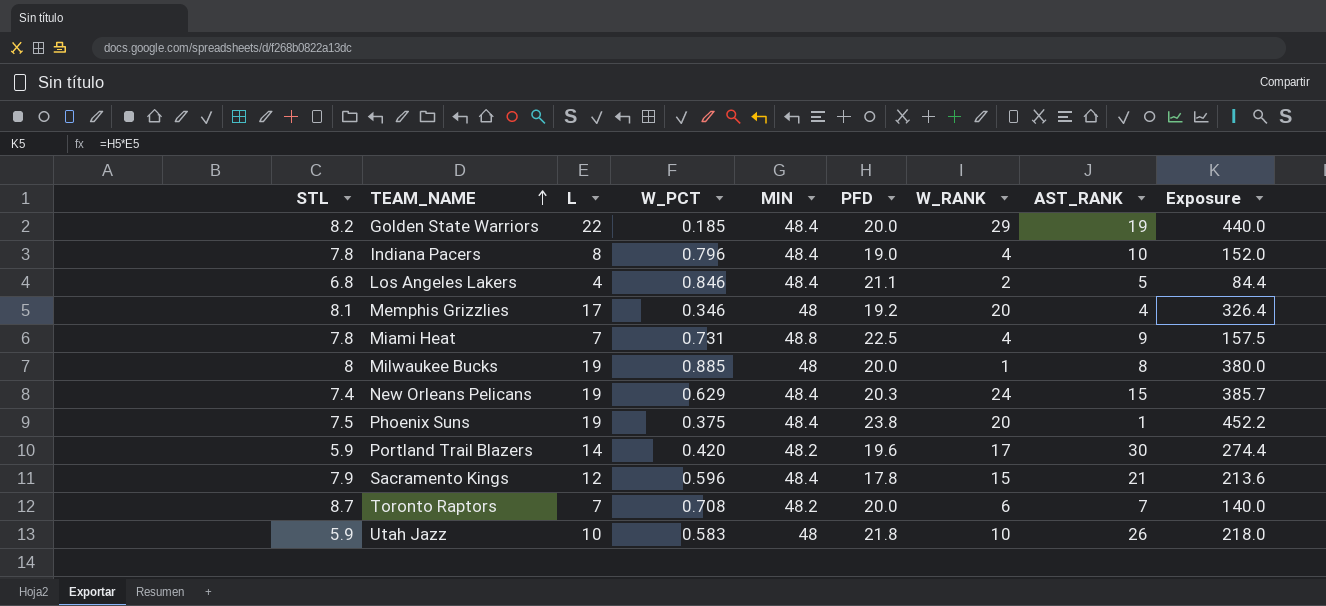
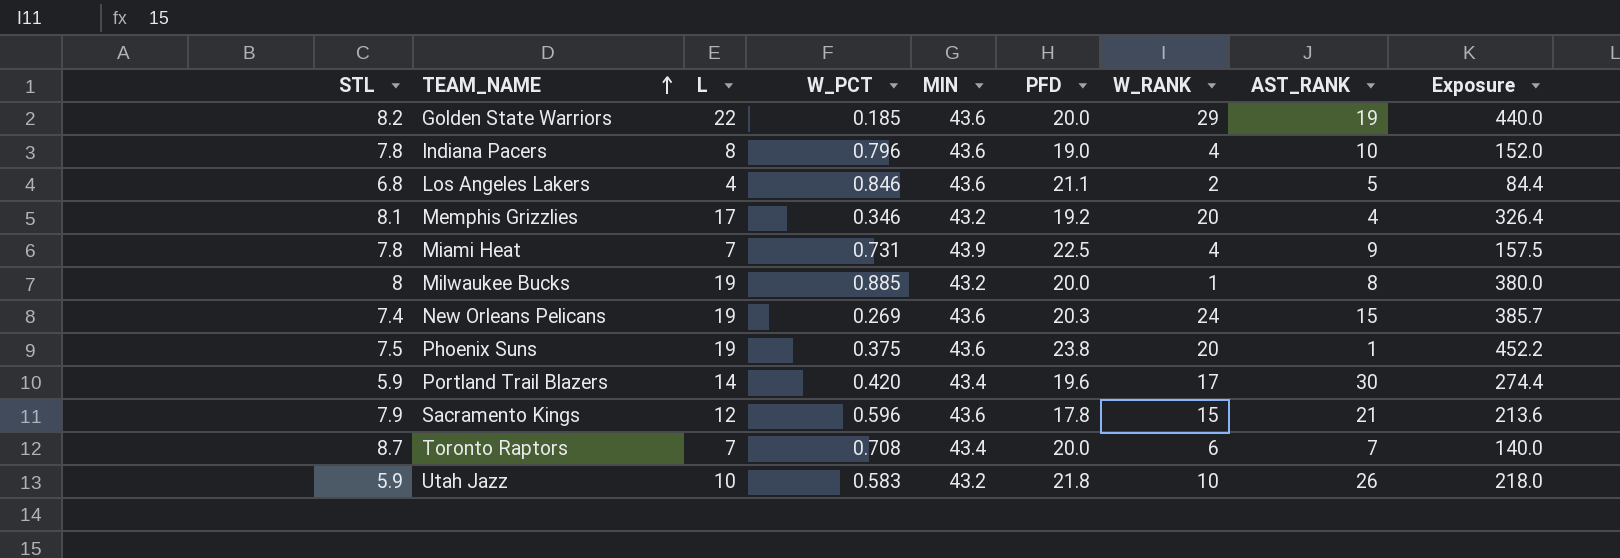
Golden State Warriors | MIN: 48.4 -> 43.6
Indiana Pacers | MIN: 48.4 -> 43.6
Los Angeles Lakers | MIN: 48.4 -> 43.6
Memphis Grizzlies | MIN: 48 -> 43.2
Miami Heat | MIN: 48.8 -> 43.9
Milwaukee Bucks | MIN: 48 -> 43.2
New Orleans Pelicans | W_PCT: 0.629 -> 0.269
New Orleans Pelicans | MIN: 48.4 -> 43.6
Phoenix Suns | MIN: 48.4 -> 43.6
Portland Trail Blazers | MIN: 48.2 -> 43.4
Sacramento Kings | MIN: 48.4 -> 43.6
Toronto Raptors | MIN: 48.2 -> 43.4
Utah Jazz | MIN: 48 -> 43.2

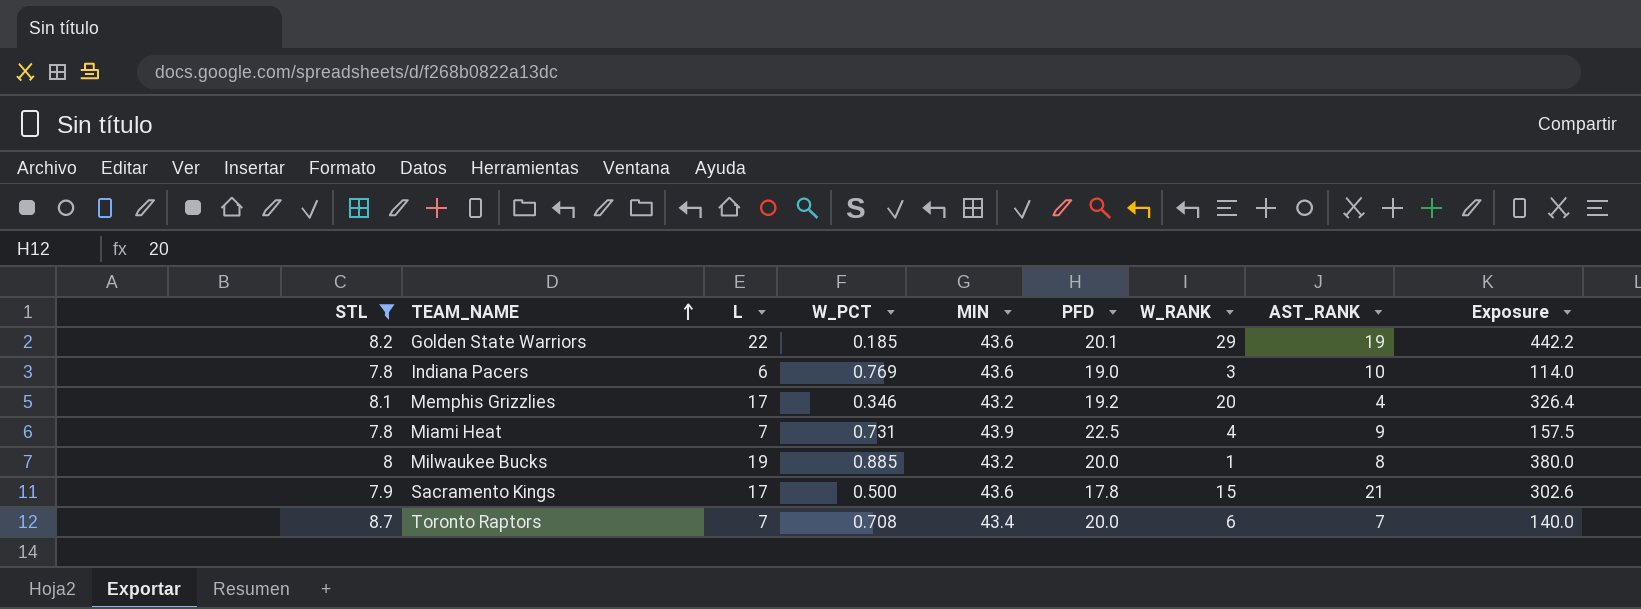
filter: none -> STL >= 7.8
Golden State Warriors | PFD: 20.0 -> 20.1
Golden State Warriors | Exposure: 440.0 -> 442.2
Indiana Pacers | L: 8 -> 6
Indiana Pacers | W_PCT: 0.796 -> 0.769
Indiana Pacers | W_RANK: 4 -> 3
Indiana Pacers | Exposure: 152.0 -> 114.0
Sacramento Kings | L: 12 -> 17
Sacramento Kings | W_PCT: 0.596 -> 0.500
Sacramento Kings | Exposure: 213.6 -> 302.6

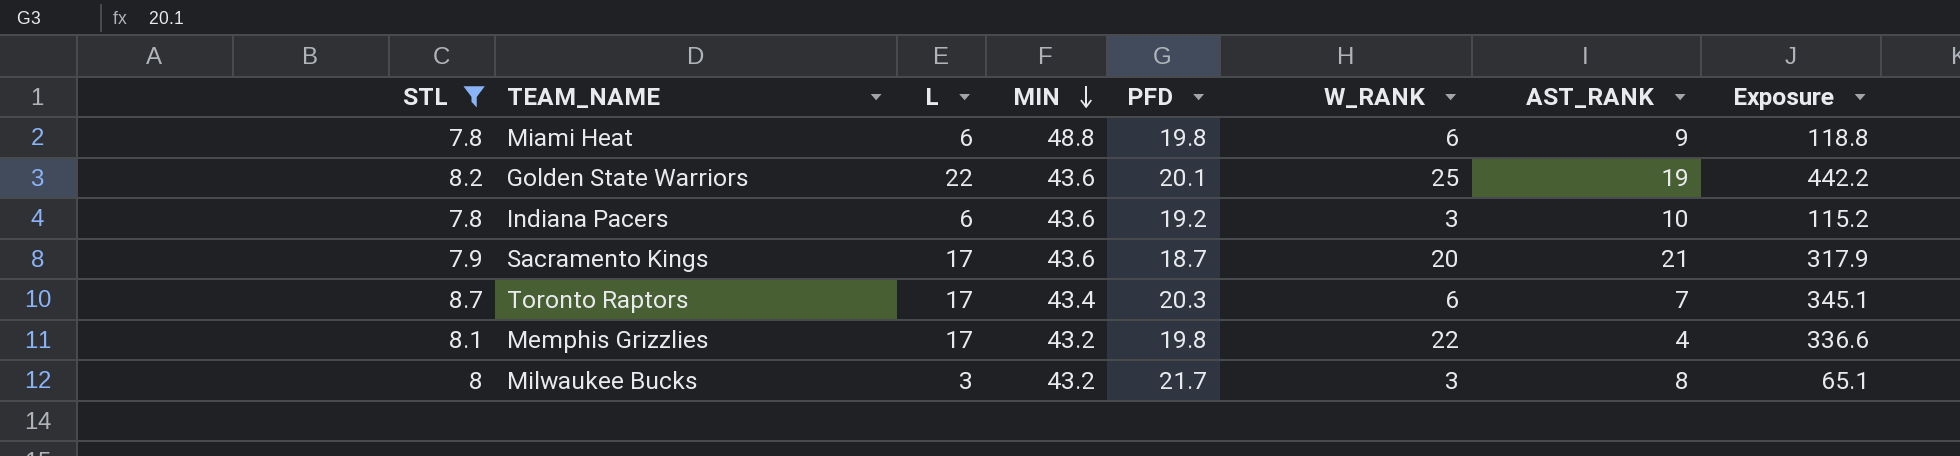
row order: TEAM_NAME ascending -> MIN descending
column W_PCT | position: 4 -> none
Miami Heat | L: 7 -> 6
Miami Heat | MIN: 43.9 -> 48.8
Miami Heat | PFD: 22.5 -> 19.8
Miami Heat | W_RANK: 4 -> 6
Miami Heat | Exposure: 157.5 -> 118.8
Golden State Warriors | W_RANK: 29 -> 25
Indiana Pacers | PFD: 19.0 -> 19.2
Indiana Pacers | Exposure: 114.0 -> 115.2
Sacramento Kings | PFD: 17.8 -> 18.7
Sacramento Kings | W_RANK: 15 -> 20
Sacramento Kings | Exposure: 302.6 -> 317.9
Toronto Raptors | L: 7 -> 17
Toronto Raptors | PFD: 20.0 -> 20.3
Toronto Raptors | Exposure: 140.0 -> 345.1
Memphis Grizzlies | PFD: 19.2 -> 19.8
Memphis Grizzlies | W_RANK: 20 -> 22
Memphis Grizzlies | Exposure: 326.4 -> 336.6
Milwaukee Bucks | L: 19 -> 3
Milwaukee Bucks | PFD: 20.0 -> 21.7
Milwaukee Bucks | W_RANK: 1 -> 3
Milwaukee Bucks | Exposure: 380.0 -> 65.1

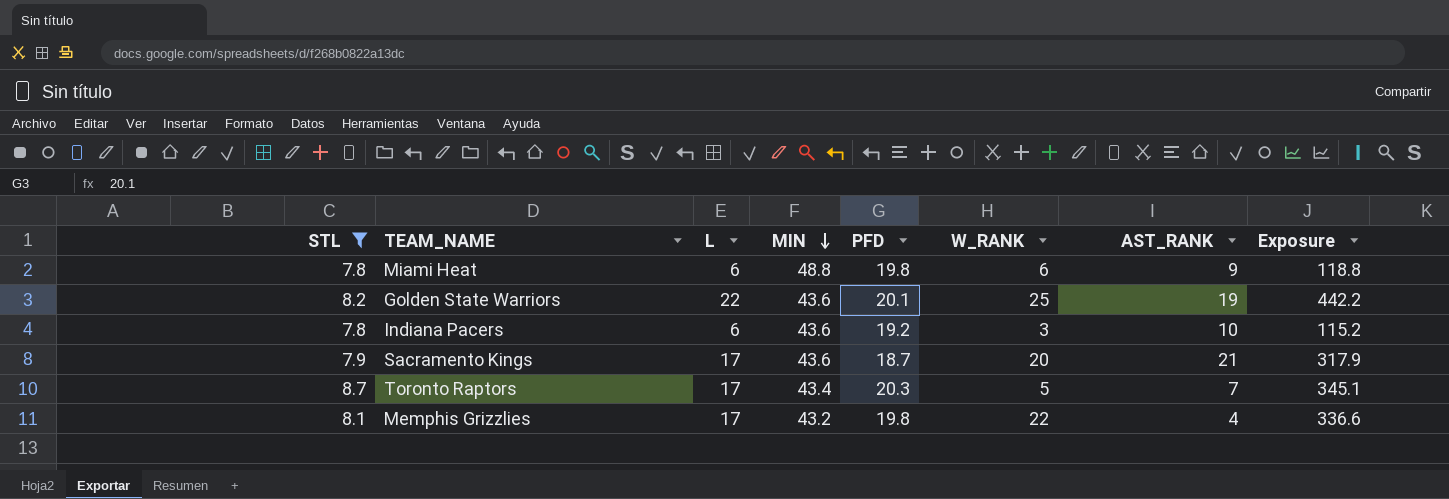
row Milwaukee Bucks: 8 | 3 | 43.2 | 21.7 | 3 | 8 | 65.1 -> none
Toronto Raptors | W_RANK: 6 -> 5

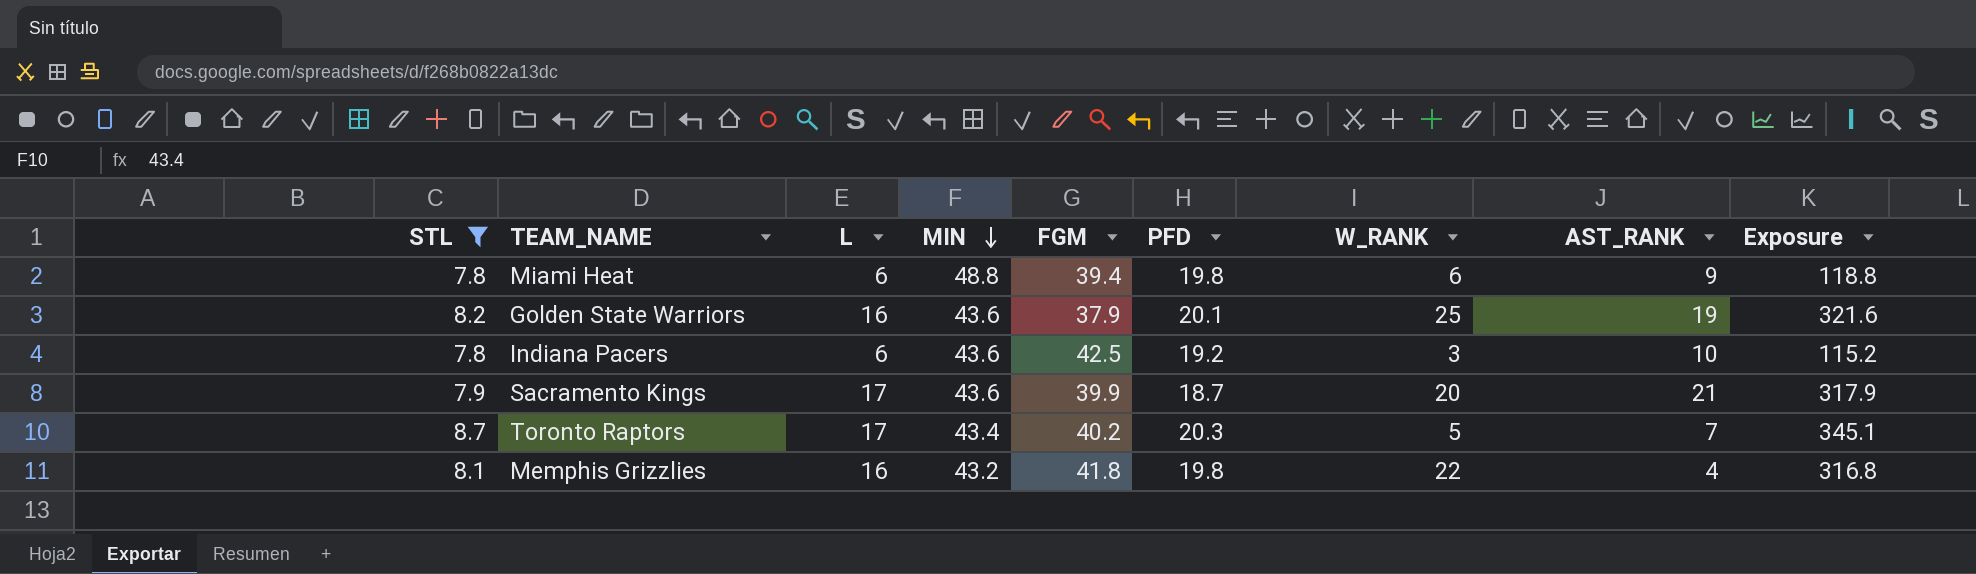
column FGM | position: none -> 5
Golden State Warriors | L: 22 -> 16
Golden State Warriors | Exposure: 442.2 -> 321.6
Memphis Grizzlies | L: 17 -> 16
Memphis Grizzlies | Exposure: 336.6 -> 316.8

